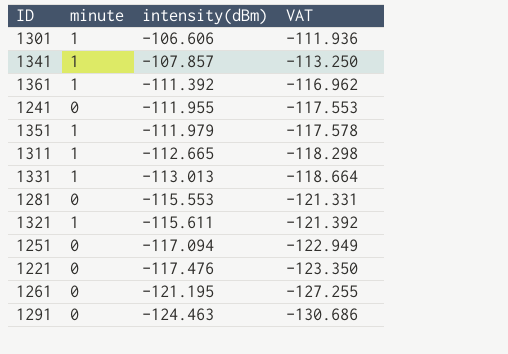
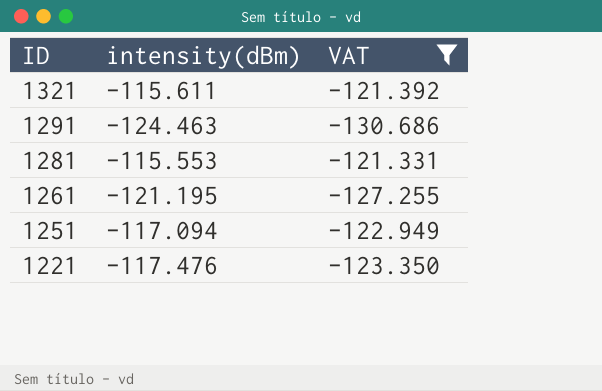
filter: none -> VAT <= -121.331
row order: intensity(dBm) descending -> ID descending
column minute | position: 2 -> none

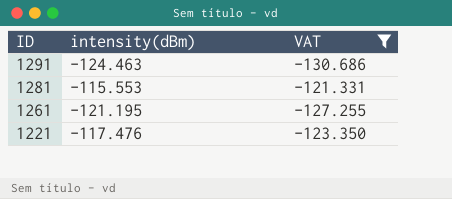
row 1321: -115.611 | -121.392 -> none
row 1251: -117.094 | -122.949 -> none

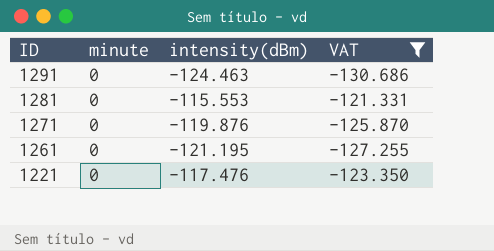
column minute | position: none -> 2
row 1271: none -> 0 | -119.876 | -125.870

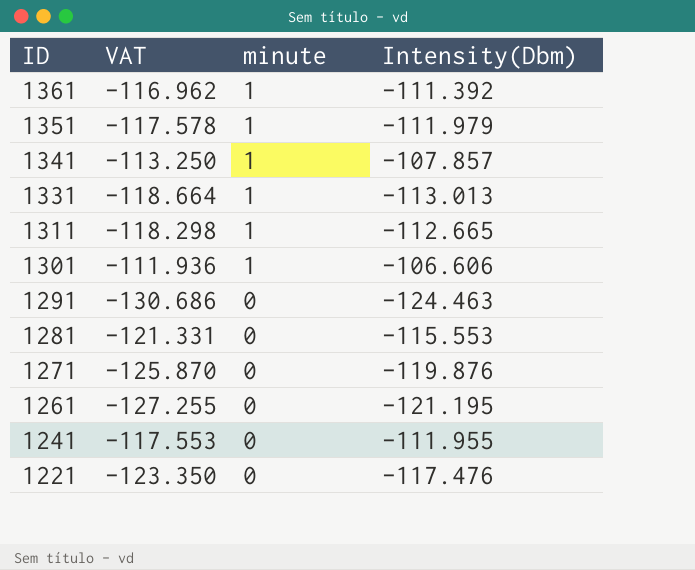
filter: VAT <= -121.331 -> none
column VAT | position: 4 -> 2
column name: intensity(dBm) -> Intensity(Dbm)

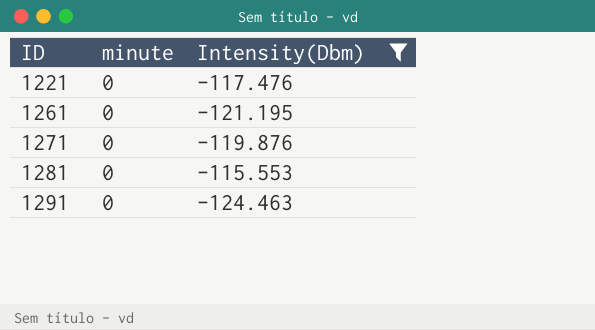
filter: none -> Intensity(Dbm) <= -115.553
row order: ID descending -> ID ascending
column VAT | formula: [Intensity(Dbm)] * 1.05 -> none

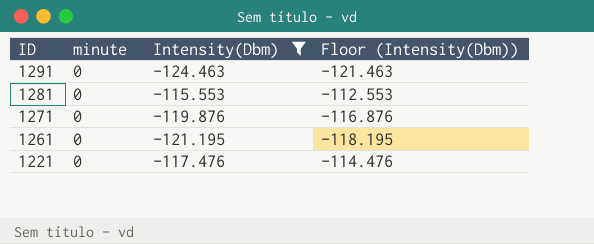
row order: ID ascending -> ID descending
column Floor (Intensity(Dbm)) | formula: none -> [Intensity(Dbm)] + 3

